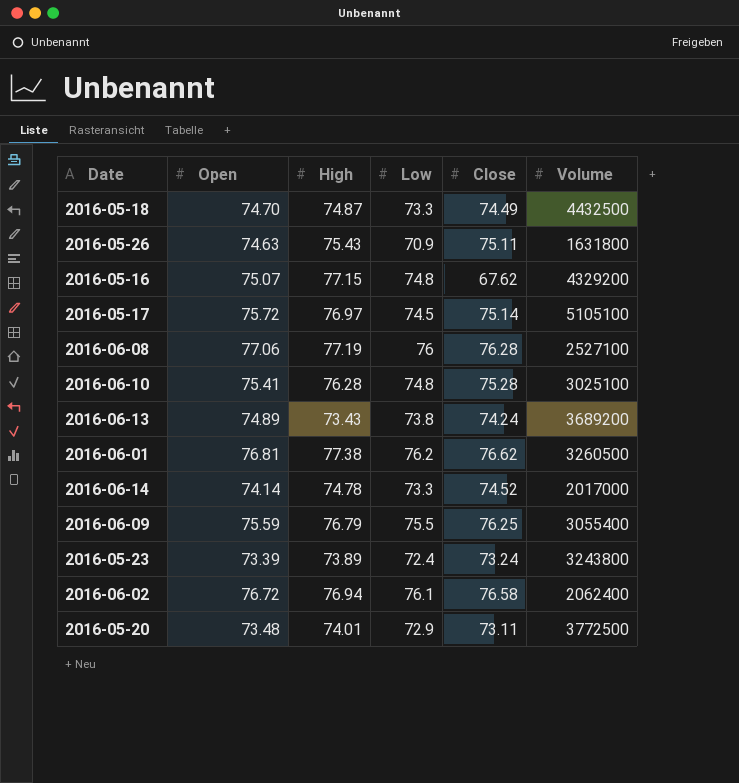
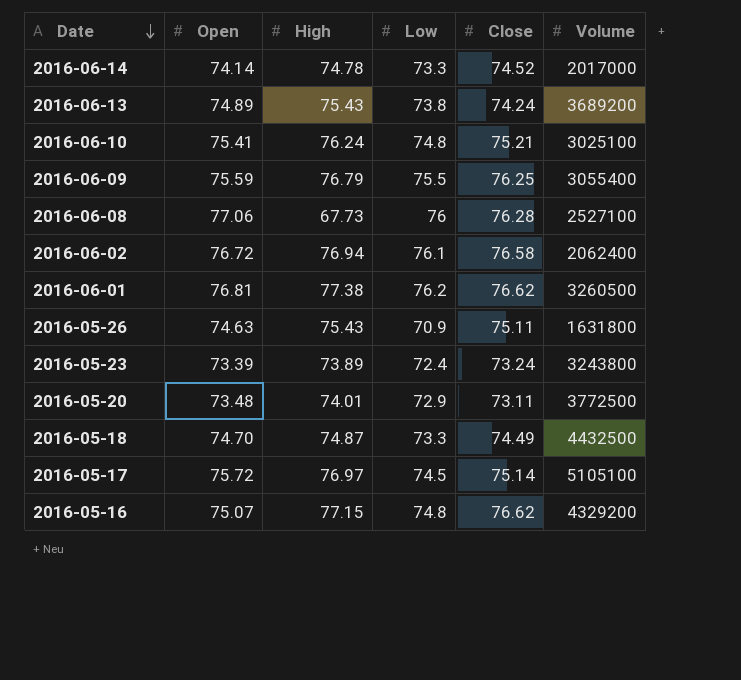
row order: none -> Date descending
2016-06-13 | High: 73.43 -> 75.43
2016-06-10 | High: 76.28 -> 76.24
2016-06-10 | Close: 75.28 -> 75.21
2016-06-08 | High: 77.19 -> 67.73
2016-05-16 | Close: 67.62 -> 76.62

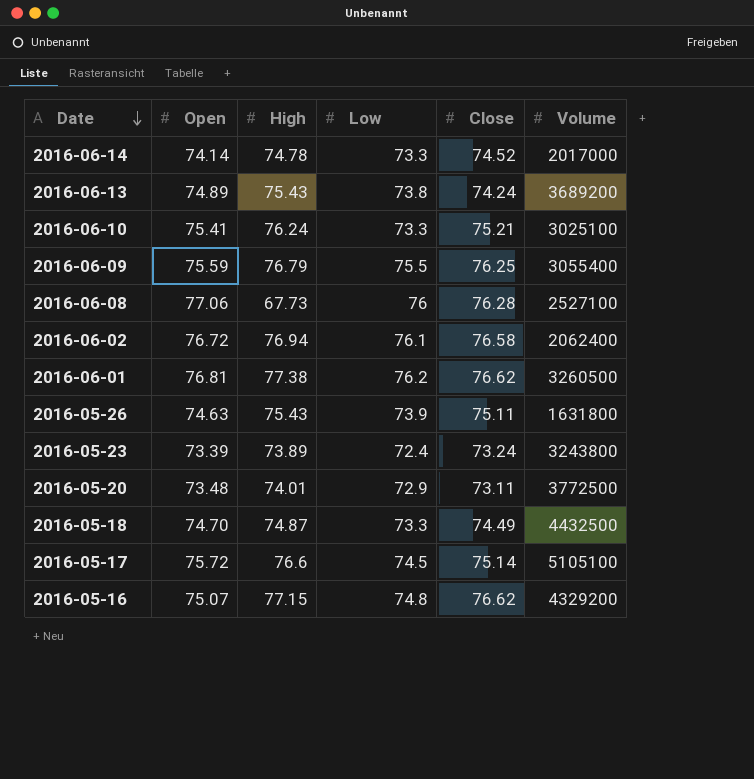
2016-06-10 | Low: 74.8 -> 73.3
2016-05-26 | Low: 70.9 -> 73.9
2016-05-17 | High: 76.97 -> 76.6

